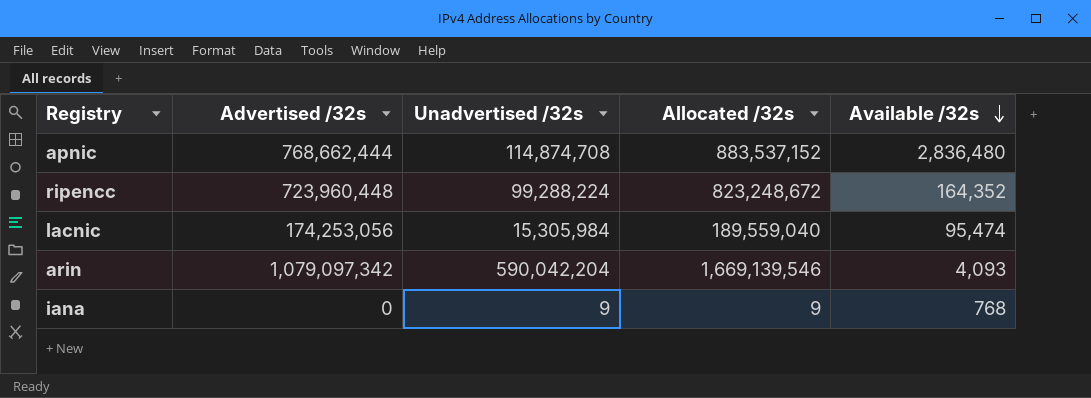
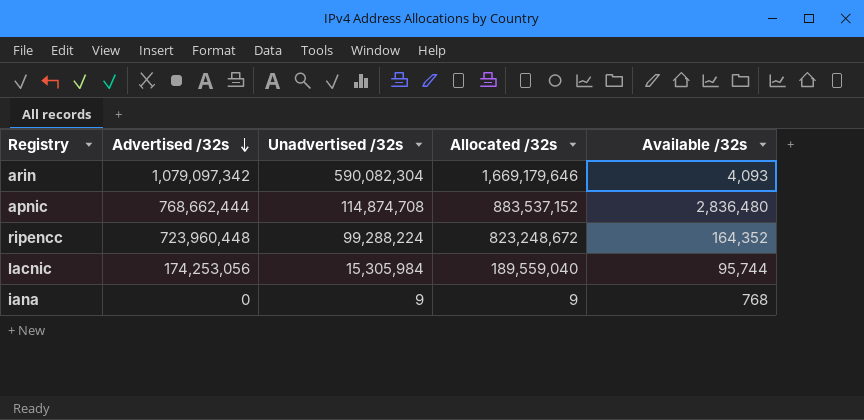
row order: Available /32s descending -> Advertised /32s descending
arin | Unadvertised /32s: 590,042,204 -> 590,082,304
arin | Allocated /32s: 1,669,139,546 -> 1,669,179,646
lacnic | Available /32s: 95,474 -> 95,744

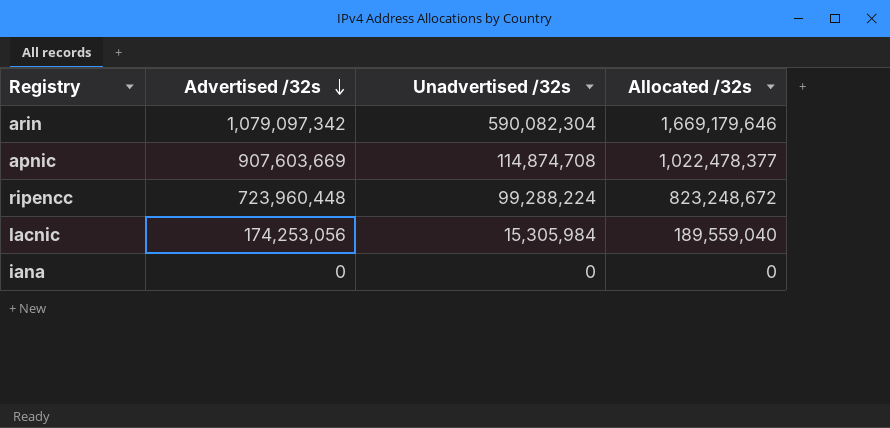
column Available /32s | position: 5 -> none
apnic | Advertised /32s: 768,662,444 -> 907,603,669
apnic | Allocated /32s: 883,537,152 -> 1,022,478,377
iana | Unadvertised /32s: 9 -> 0
iana | Allocated /32s: 9 -> 0

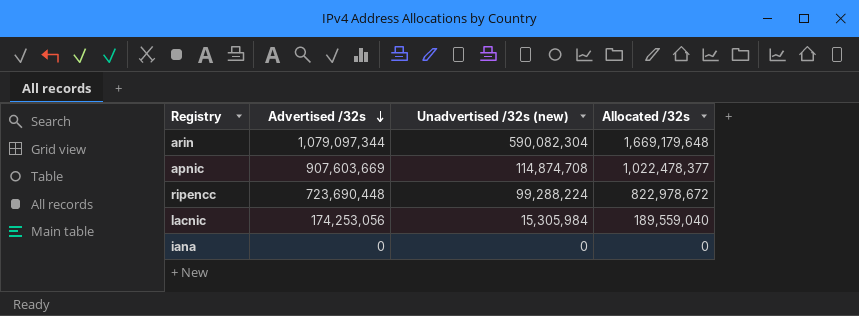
column name: Unadvertised /32s -> Unadvertised /32s (new)
arin | Advertised /32s: 1,079,097,342 -> 1,079,097,344
arin | Allocated /32s: 1,669,179,646 -> 1,669,179,648
ripencc | Advertised /32s: 723,960,448 -> 723,690,448
ripencc | Allocated /32s: 823,248,672 -> 822,978,672

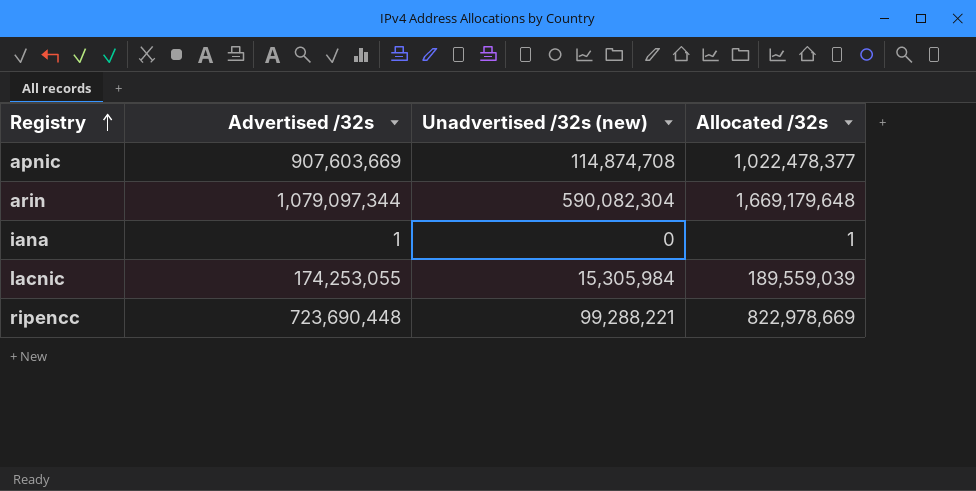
row order: Advertised /32s descending -> Registry ascending
iana | Advertised /32s: 0 -> 1
iana | Allocated /32s: 0 -> 1
lacnic | Advertised /32s: 174,253,056 -> 174,253,055
lacnic | Allocated /32s: 189,559,040 -> 189,559,039
ripencc | Unadvertised /32s (new): 99,288,224 -> 99,288,221
ripencc | Allocated /32s: 822,978,672 -> 822,978,669

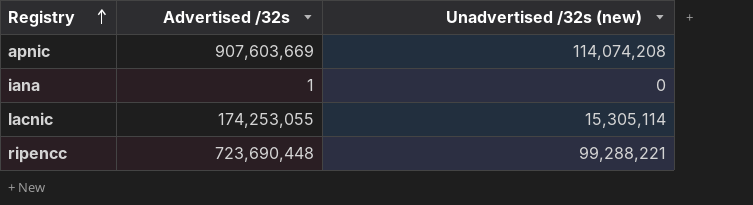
column Allocated /32s | formula: [Advertised /32s] + [Unadvertised /32s (new)] -> none
row arin: 1,079,097,344 | 590,082,304 | 1,669,179,648 -> none
apnic | Unadvertised /32s (new): 114,874,708 -> 114,074,208
lacnic | Unadvertised /32s (new): 15,305,984 -> 15,305,114

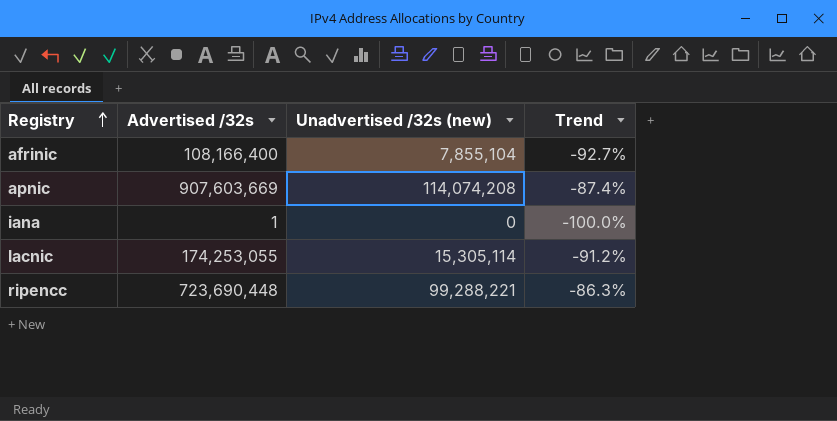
column Trend | formula: none -> ([Unadvertised /32s (new)] - [Advertised /32s]) / [Advertised /32s]
row afrinic: none -> 108,166,400 | 7,855,104 | -92.7%

